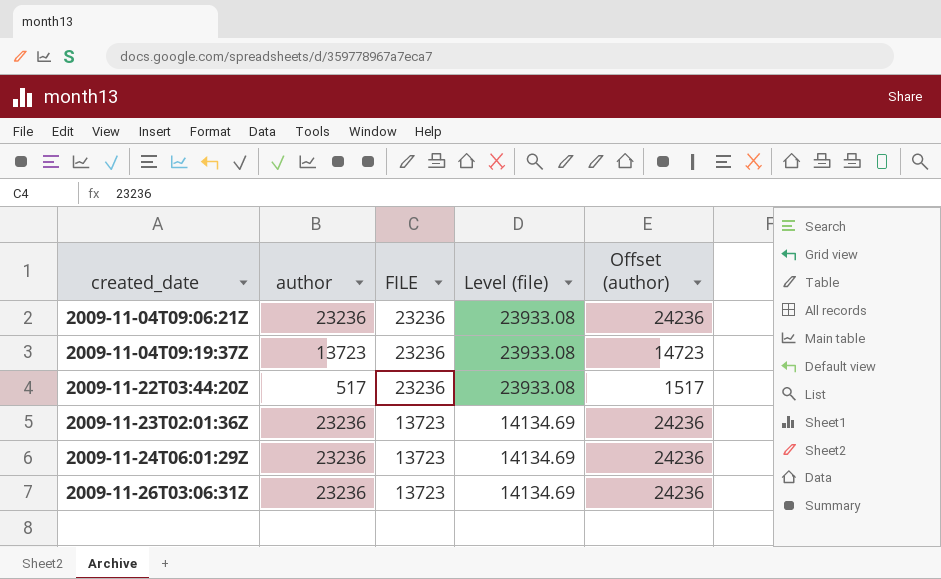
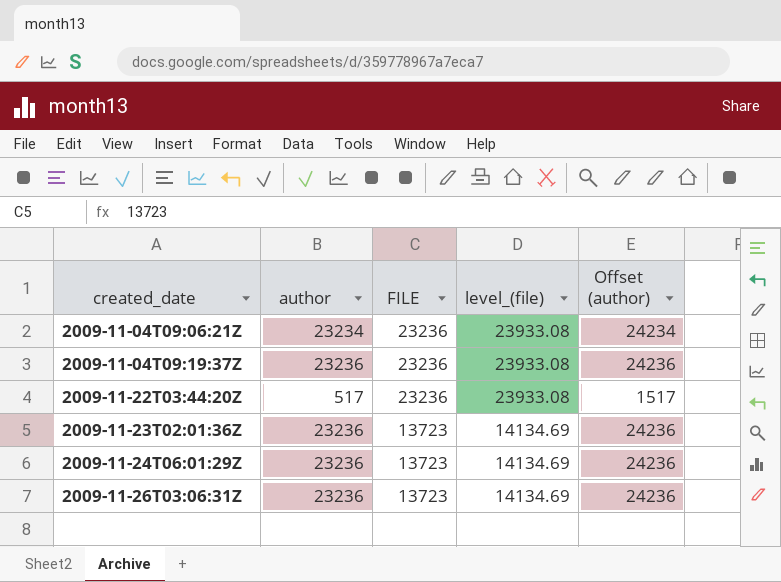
column name: Level (file) -> level_(file)
2009-11-04T09:06:21Z | author: 23236 -> 23234
2009-11-04T09:06:21Z | Offset (author): 24236 -> 24234
2009-11-04T09:19:37Z | author: 13723 -> 23236
2009-11-04T09:19:37Z | Offset (author): 14723 -> 24236

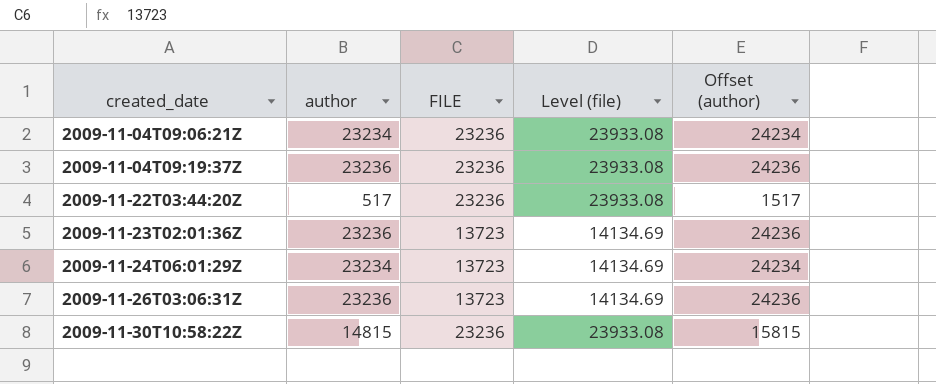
column name: level_(file) -> Level (file)
2009-11-24T06:01:29Z | author: 23236 -> 23234
2009-11-24T06:01:29Z | Offset (author): 24236 -> 24234
row 2009-11-30T10:58:22Z: none -> 14815 | 23236 | 23933.08 | 15815

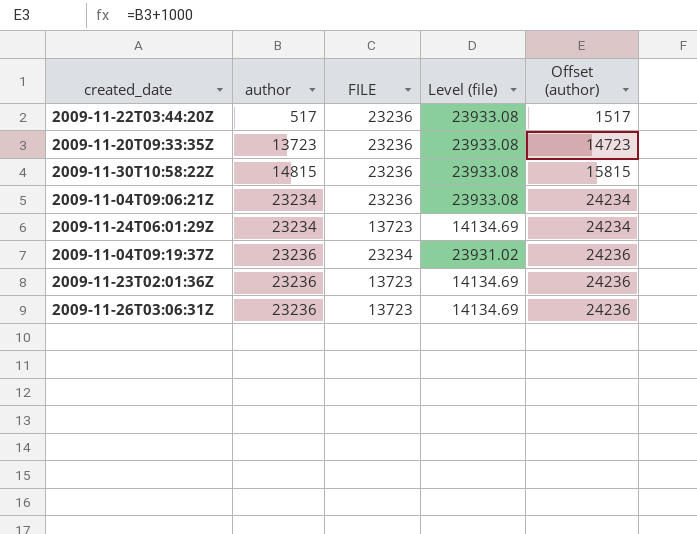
row order: created_date ascending -> author ascending
row 2009-11-20T09:33:35Z: none -> 13723 | 23236 | 23933.08 | 14723
2009-11-04T09:19:37Z | FILE: 23236 -> 23234
2009-11-04T09:19:37Z | Level (file): 23933.08 -> 23931.02

